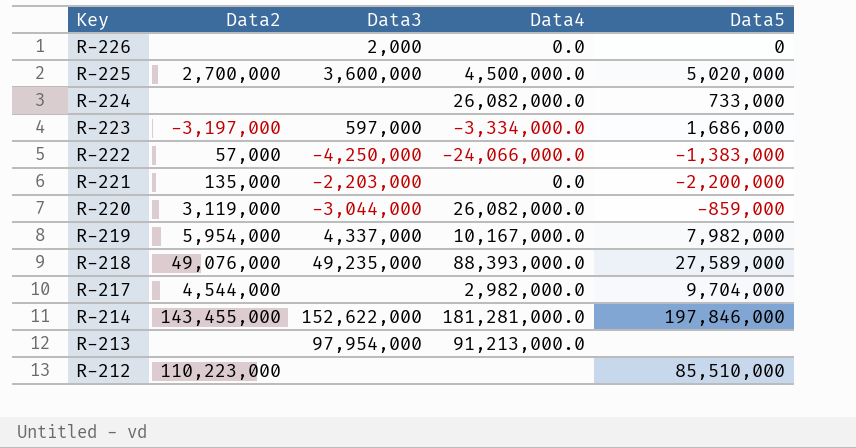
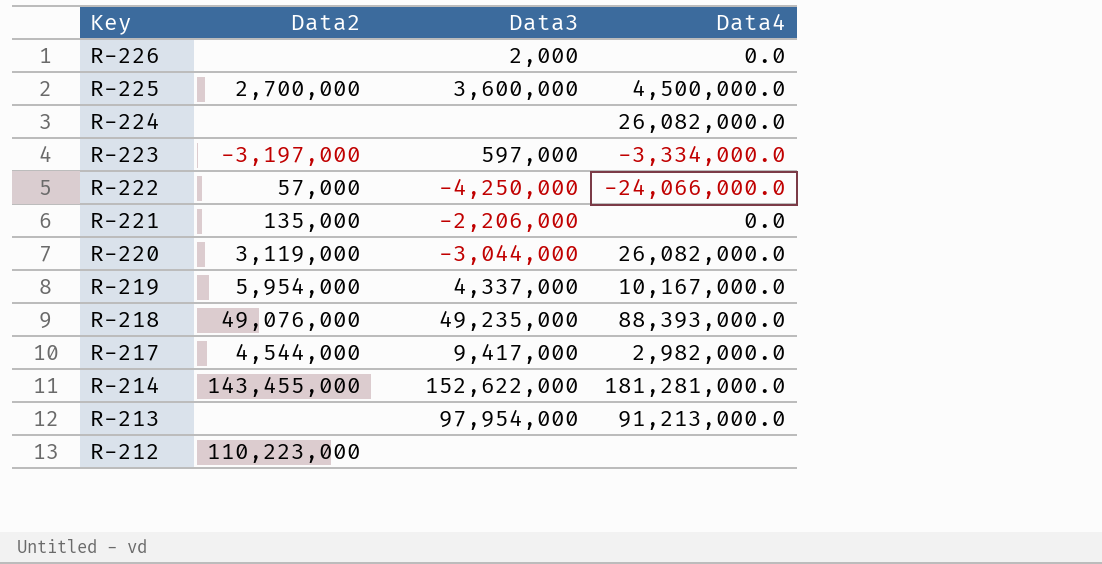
column Data5 | position: 5 -> none
R-221 | Data3: -2,203,000 -> -2,206,000
R-217 | Data3: none -> 9,417,000

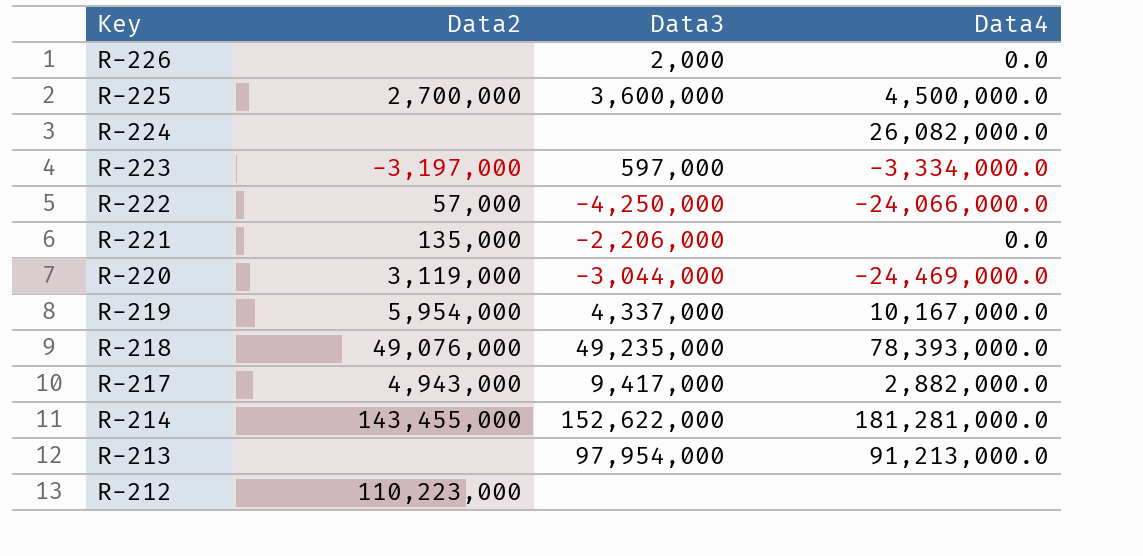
R-220 | Data4: 26,082,000.0 -> -24,469,000.0
R-218 | Data4: 88,393,000.0 -> 78,393,000.0
R-217 | Data2: 4,544,000 -> 4,943,000
R-217 | Data4: 2,982,000.0 -> 2,882,000.0

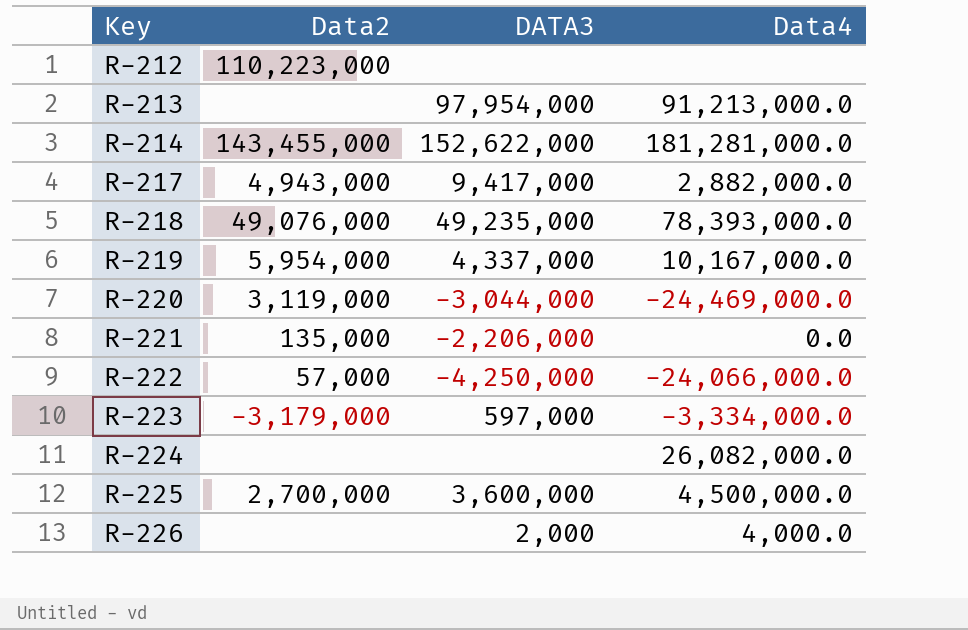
row order: Key descending -> Key ascending
column name: Data3 -> DATA3
R-223 | Data2: -3,197,000 -> -3,179,000
R-226 | Data4: 0.0 -> 4,000.0

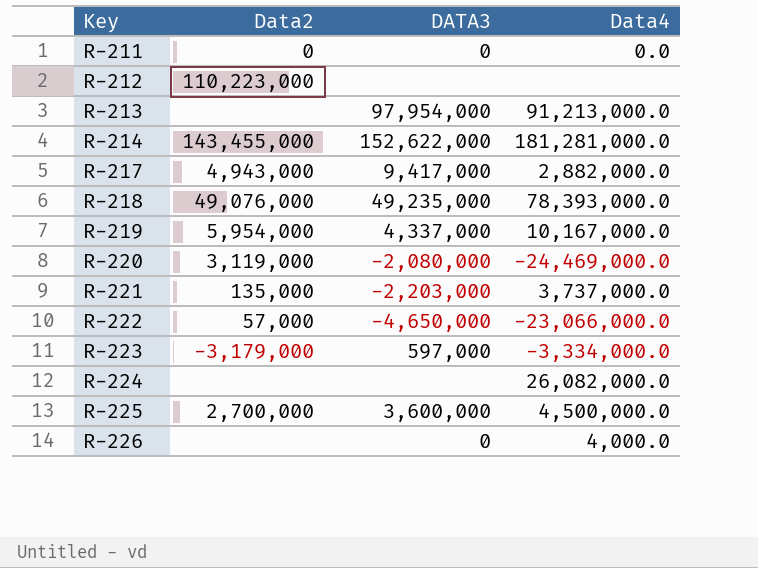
row R-211: none -> 0 | 0 | 0.0
R-220 | DATA3: -3,044,000 -> -2,080,000
R-221 | DATA3: -2,206,000 -> -2,203,000
R-221 | Data4: 0.0 -> 3,737,000.0
R-222 | DATA3: -4,250,000 -> -4,650,000
R-222 | Data4: -24,066,000.0 -> -23,066,000.0
R-226 | DATA3: 2,000 -> 0

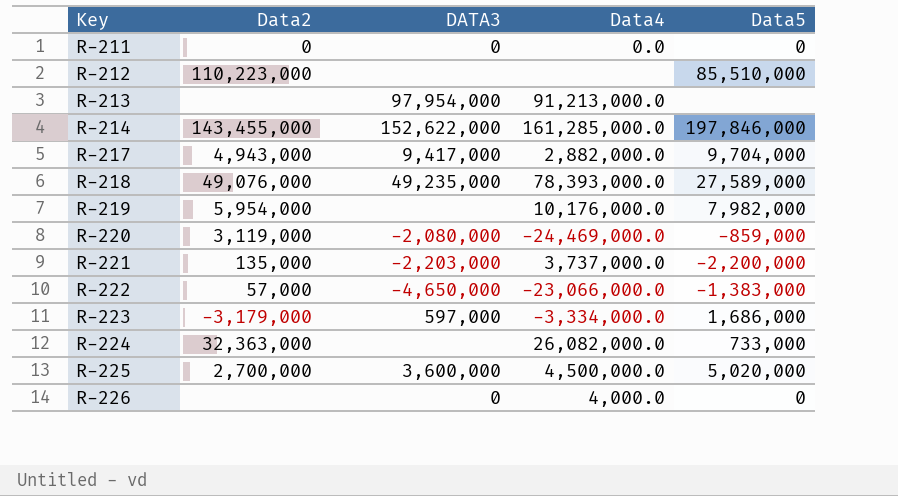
column Data5 | position: none -> 5
R-214 | Data4: 181,281,000.0 -> 161,285,000.0
R-219 | DATA3: 4,337,000 -> none
R-219 | Data4: 10,167,000.0 -> 10,176,000.0
R-224 | Data2: none -> 32,363,000

